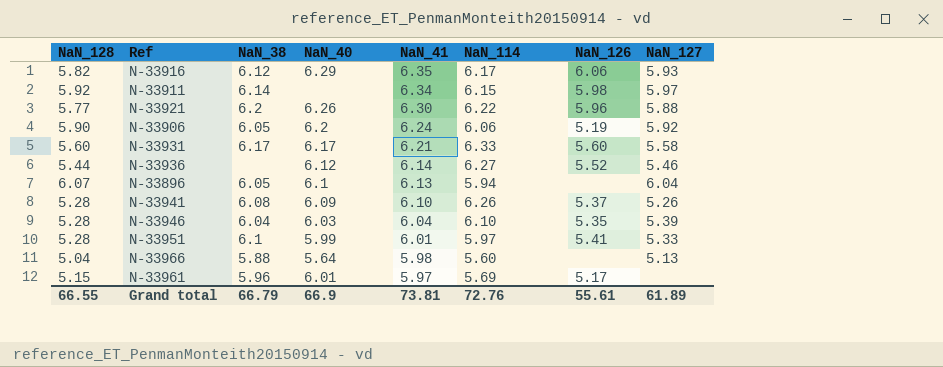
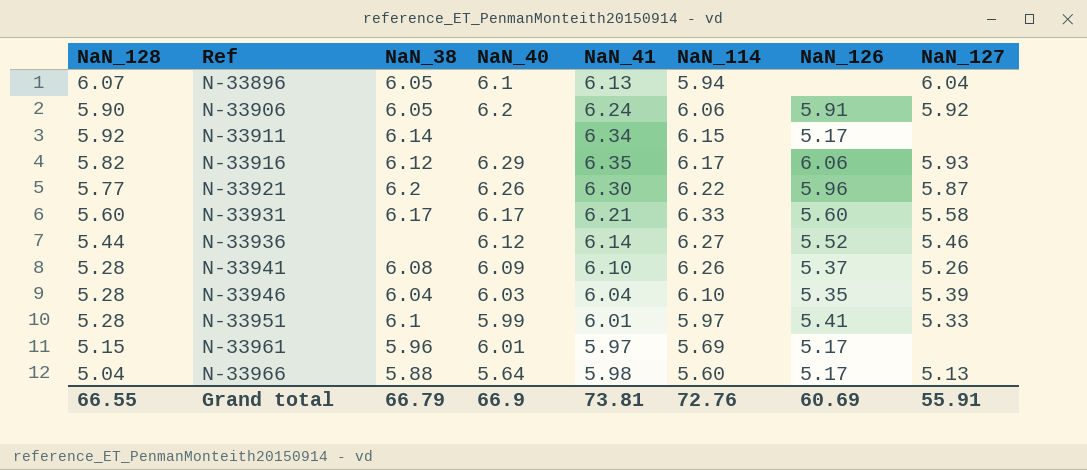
row order: NaN_41 descending -> Ref ascending
N-33906 | NaN_126: 5.19 -> 5.91
N-33911 | NaN_126: 5.98 -> 5.17
N-33911 | NaN_127: 5.97 -> none
N-33921 | NaN_127: 5.88 -> 5.87
N-33966 | NaN_126: none -> 5.17
Grand total | NaN_126: 55.61 -> 60.69
Grand total | NaN_127: 61.89 -> 55.91

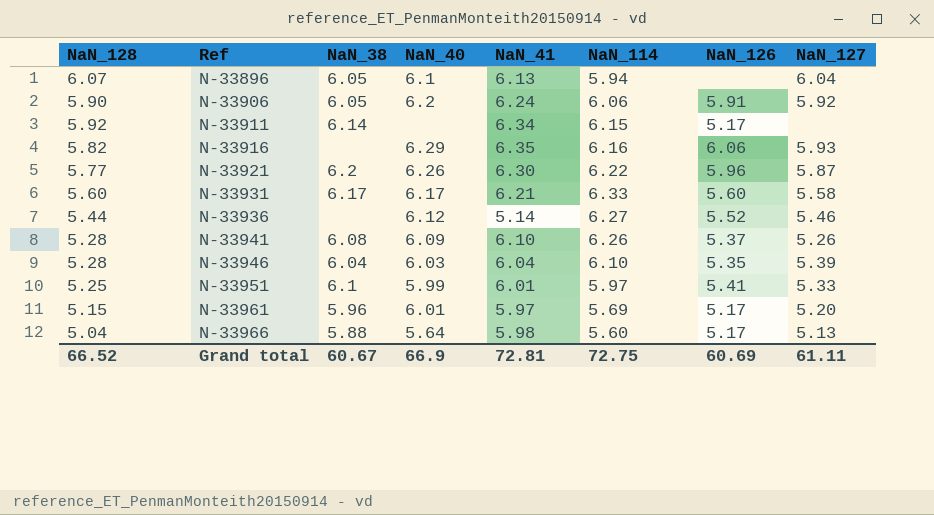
N-33916 | NaN_38: 6.12 -> none
N-33916 | NaN_114: 6.17 -> 6.16
N-33936 | NaN_41: 6.14 -> 5.14
N-33951 | NaN_128: 5.28 -> 5.25
N-33961 | NaN_127: none -> 5.20
Grand total | NaN_128: 66.55 -> 66.52
Grand total | NaN_38: 66.79 -> 60.67
Grand total | NaN_41: 73.81 -> 72.81
Grand total | NaN_114: 72.76 -> 72.75
Grand total | NaN_127: 55.91 -> 61.11

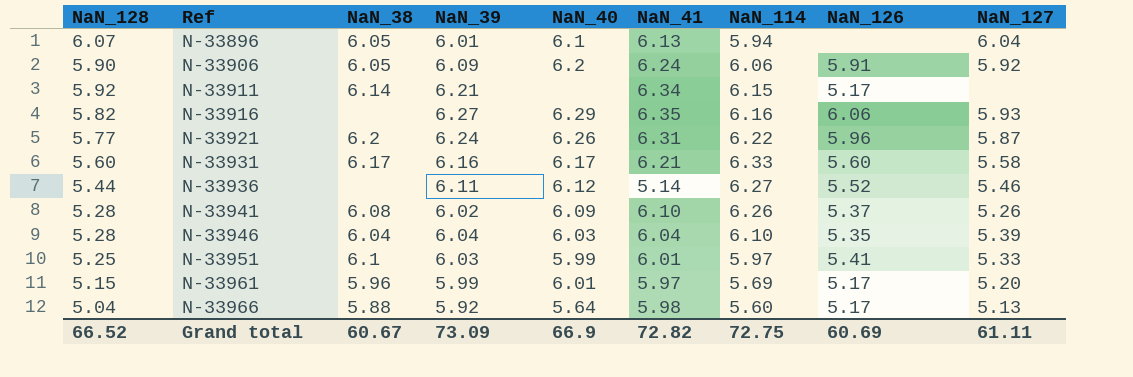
column NaN_39 | position: none -> 4
N-33921 | NaN_41: 6.30 -> 6.31
Grand total | NaN_41: 72.81 -> 72.82

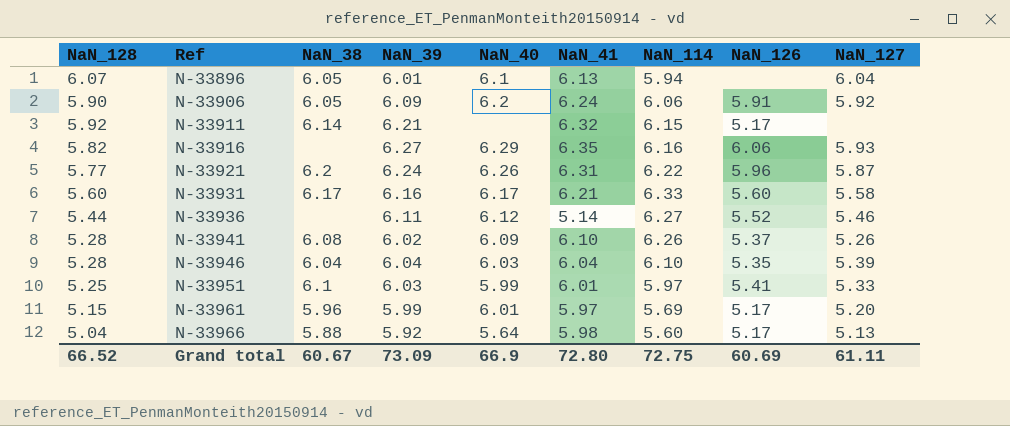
N-33911 | NaN_41: 6.34 -> 6.32
Grand total | NaN_41: 72.82 -> 72.80

